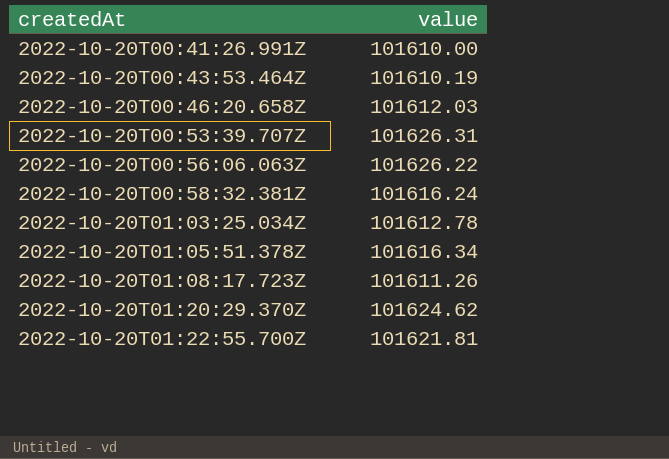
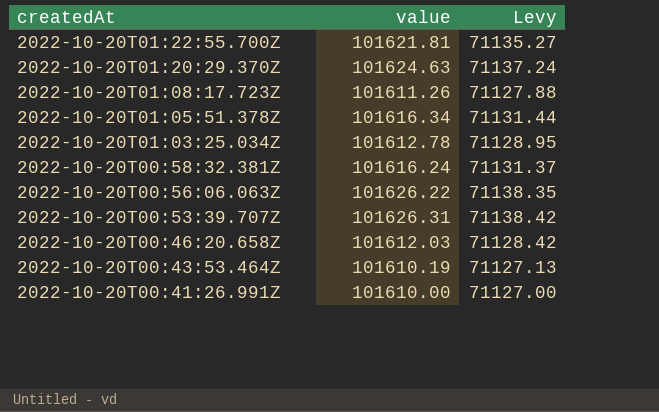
row order: createdAt ascending -> createdAt descending
column Levy | formula: none -> [value] * 0.7
2022-10-20T01:20:29.370Z | value: 101624.62 -> 101624.63

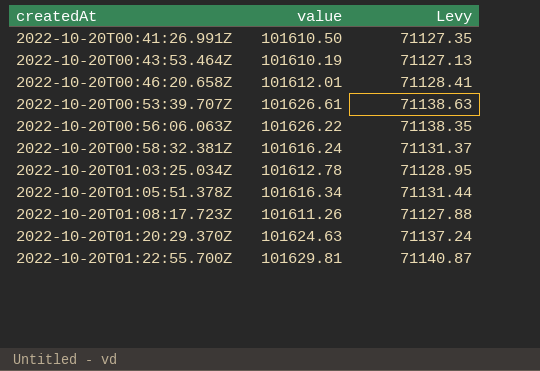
row order: createdAt descending -> createdAt ascending
2022-10-20T00:41:26.991Z | value: 101610.00 -> 101610.50
2022-10-20T00:41:26.991Z | Levy: 71127.00 -> 71127.35
2022-10-20T00:46:20.658Z | value: 101612.03 -> 101612.01
2022-10-20T00:46:20.658Z | Levy: 71128.42 -> 71128.41
2022-10-20T00:53:39.707Z | value: 101626.31 -> 101626.61
2022-10-20T00:53:39.707Z | Levy: 71138.42 -> 71138.63
2022-10-20T01:22:55.700Z | value: 101621.81 -> 101629.81
2022-10-20T01:22:55.700Z | Levy: 71135.27 -> 71140.87

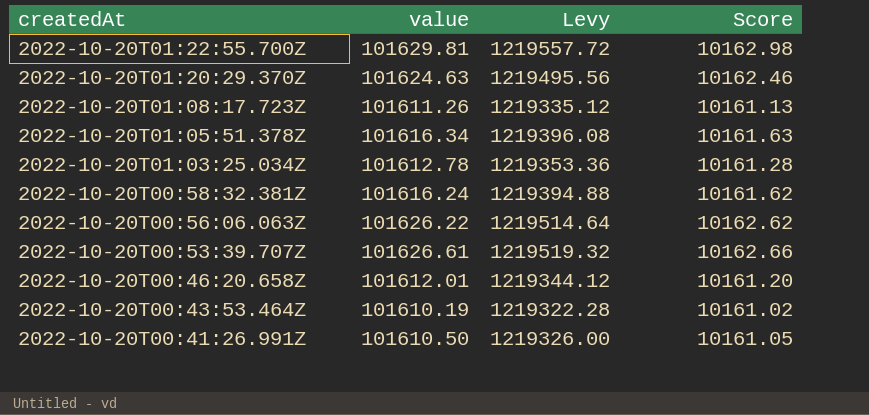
row order: createdAt ascending -> createdAt descending
column Levy | formula: [value] * 0.7 -> [value] * 12
column Score | formula: none -> [value] * 0.1

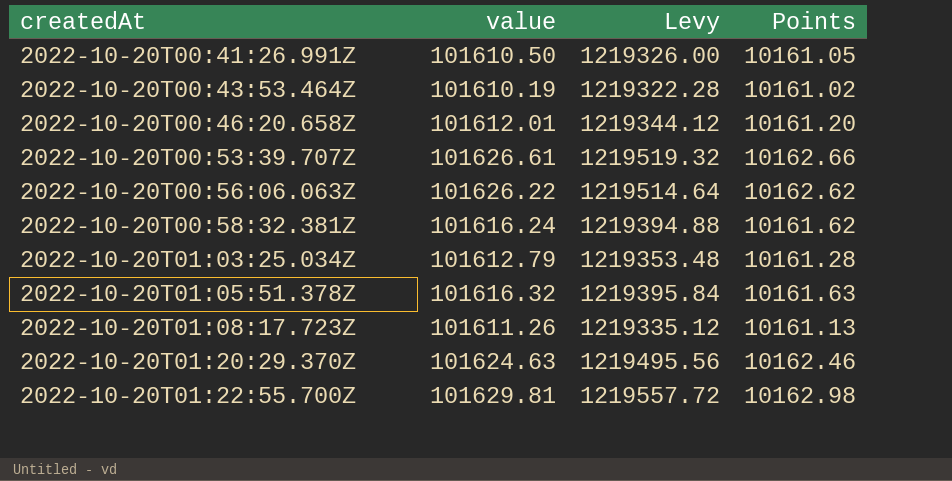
row order: createdAt descending -> createdAt ascending
column name: Score -> Points
2022-10-20T01:03:25.034Z | value: 101612.78 -> 101612.79
2022-10-20T01:03:25.034Z | Levy: 1219353.36 -> 1219353.48
2022-10-20T01:05:51.378Z | value: 101616.34 -> 101616.32
2022-10-20T01:05:51.378Z | Levy: 1219396.08 -> 1219395.84

